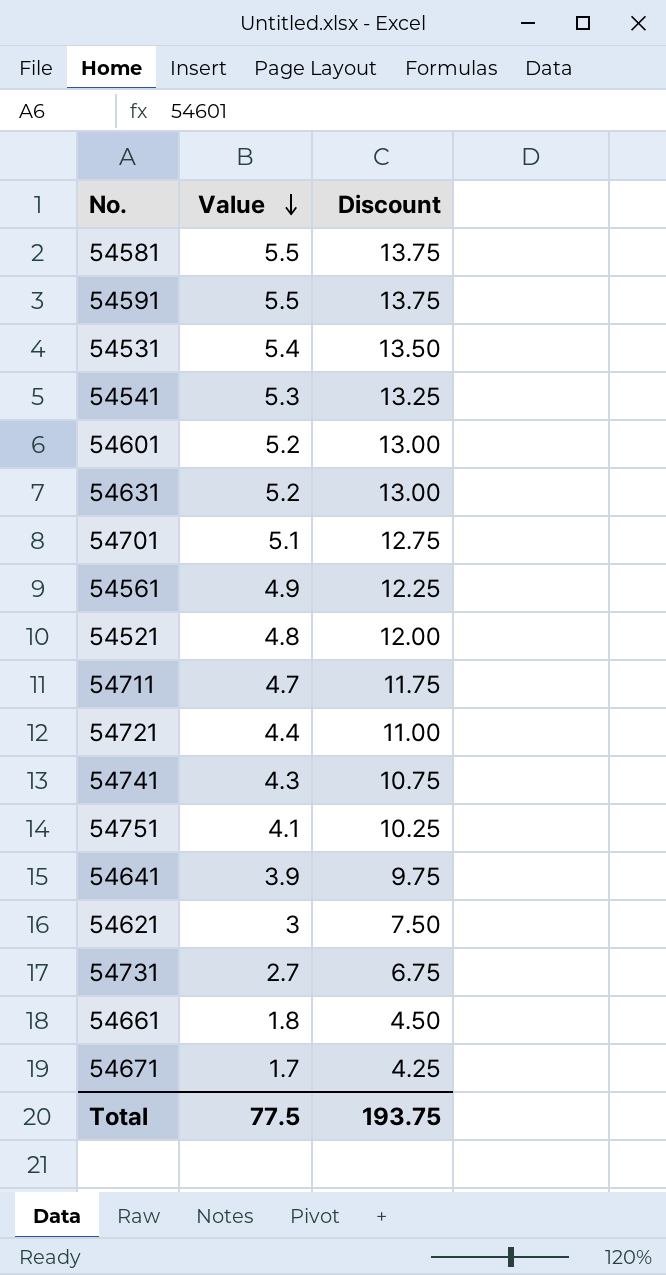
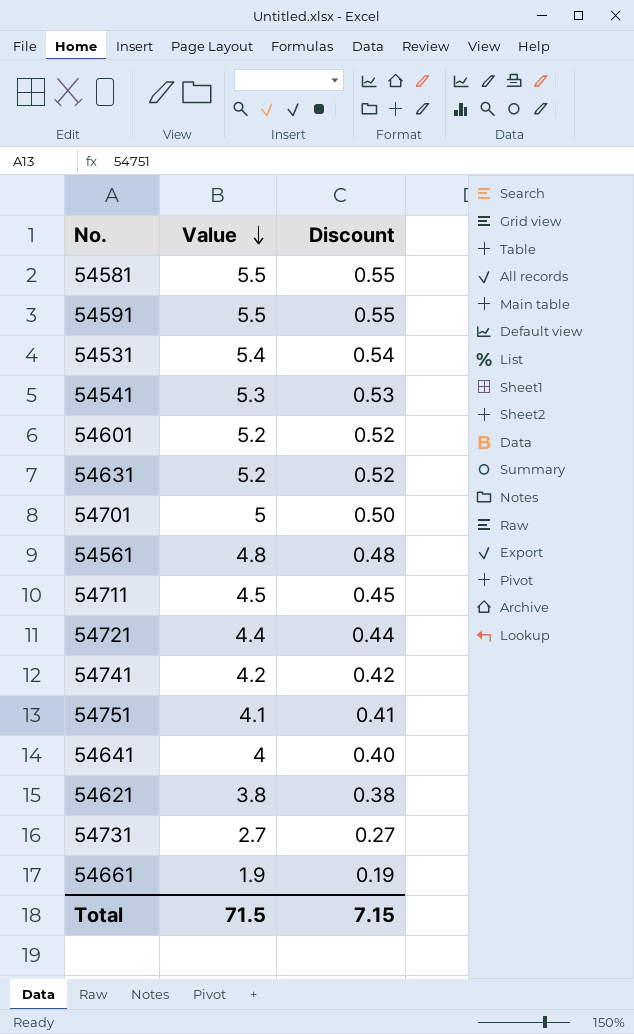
column Discount | formula: [Value] * 2.5 -> [Value] * 0.1
row 54521: 4.8 | 12.00 -> none
row 54671: 1.7 | 4.25 -> none
54701 | Value: 5.1 -> 5
54561 | Value: 4.9 -> 4.8
54711 | Value: 4.7 -> 4.5
54741 | Value: 4.3 -> 4.2
54641 | Value: 3.9 -> 4
54621 | Value: 3 -> 3.8
54661 | Value: 1.8 -> 1.9
Total | Value: 77.5 -> 71.5
Total | Discount: 193.75 -> 7.15

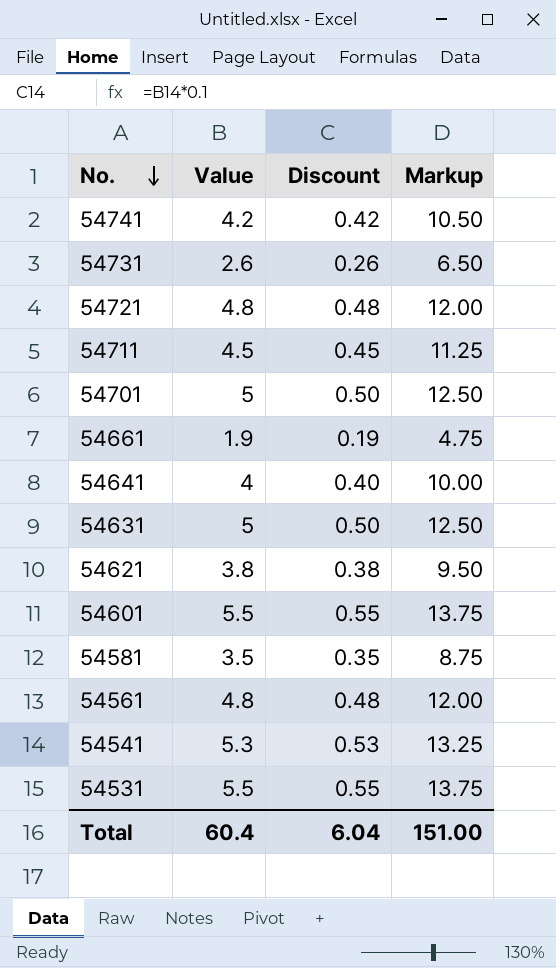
row order: Value descending -> No. descending
column Markup | formula: none -> [Value] * 2.5
row 54591: 5.5 | 0.55 -> none
row 54751: 4.1 | 0.41 -> none
54731 | Value: 2.7 -> 2.6
54731 | Discount: 0.27 -> 0.26
54721 | Value: 4.4 -> 4.8
54721 | Discount: 0.44 -> 0.48
54631 | Value: 5.2 -> 5
54631 | Discount: 0.52 -> 0.50
54601 | Value: 5.2 -> 5.5
54601 | Discount: 0.52 -> 0.55
54581 | Value: 5.5 -> 3.5
54581 | Discount: 0.55 -> 0.35
54531 | Value: 5.4 -> 5.5
54531 | Discount: 0.54 -> 0.55
Total | Value: 71.5 -> 60.4
Total | Discount: 7.15 -> 6.04

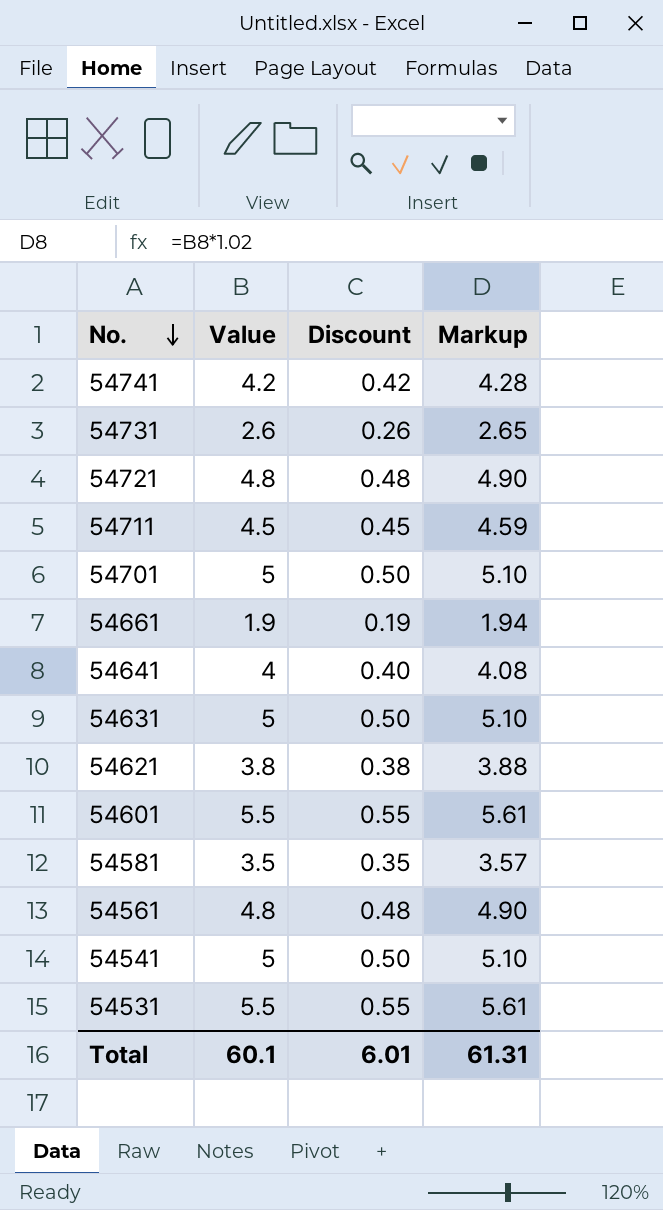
column Markup | formula: [Value] * 2.5 -> [Value] * 1.02
54541 | Value: 5.3 -> 5
54541 | Discount: 0.53 -> 0.50
Total | Value: 60.4 -> 60.1
Total | Discount: 6.04 -> 6.01
Total | Markup: 151.00 -> 61.31

